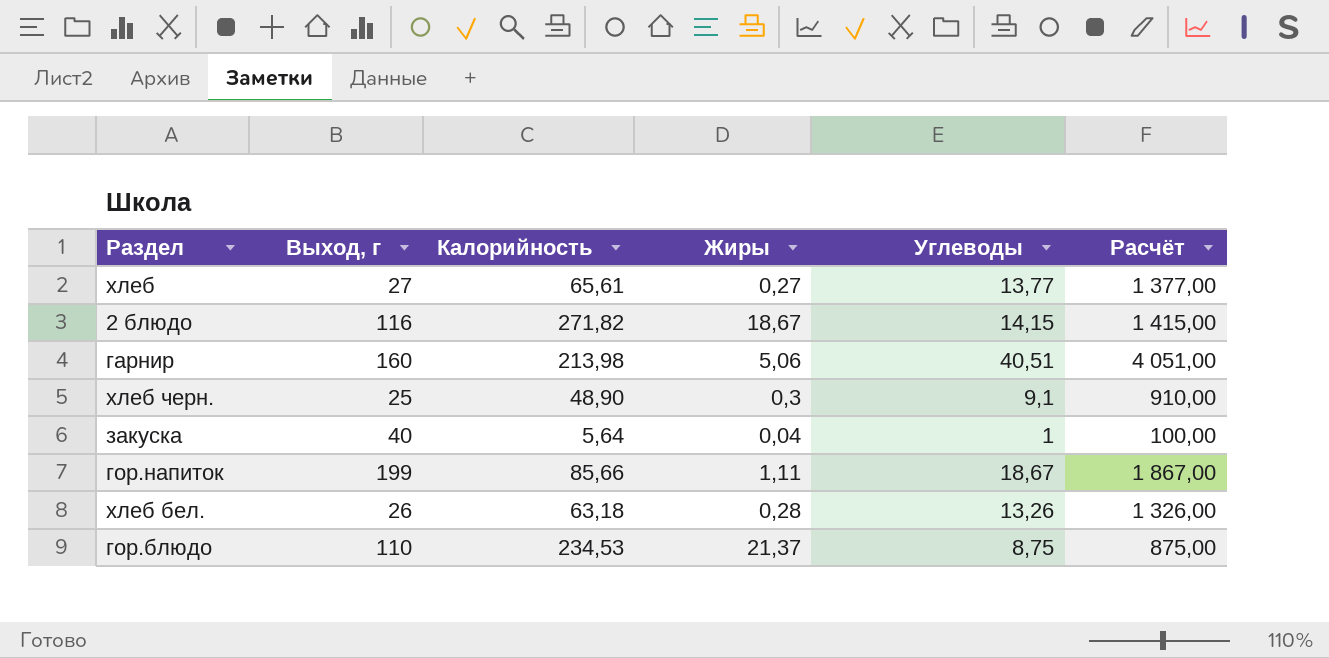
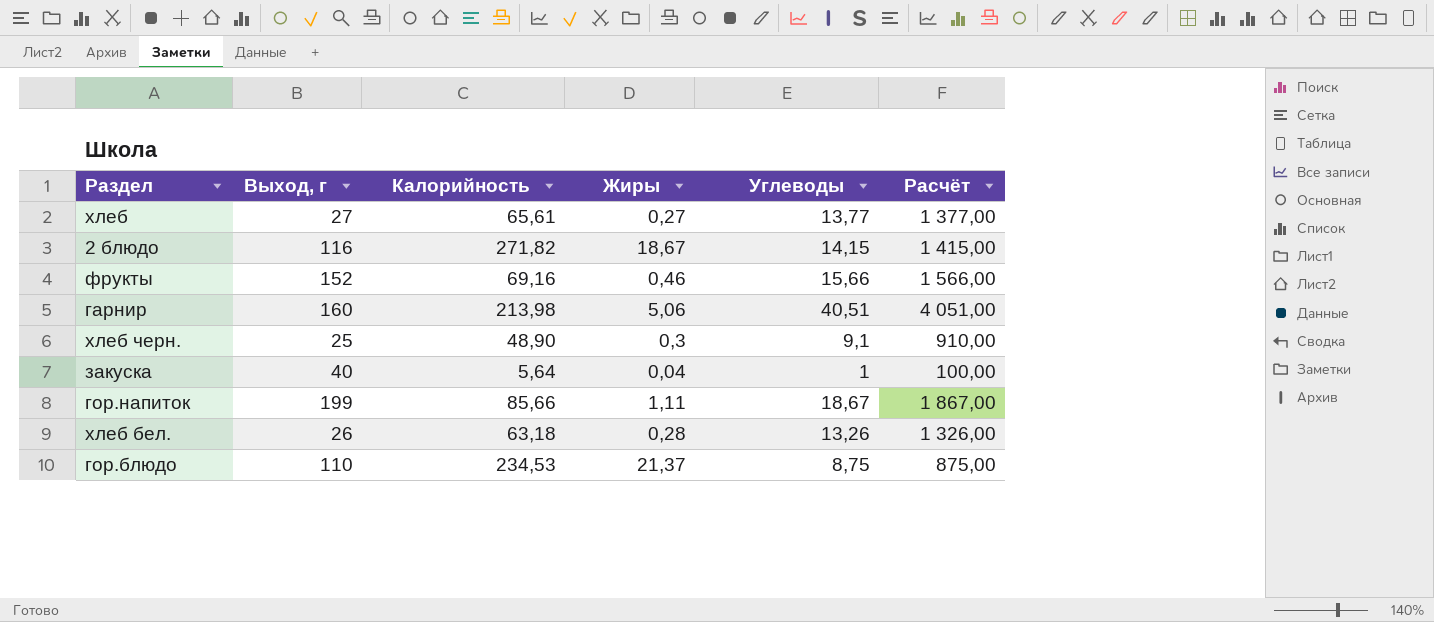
row фрукты: none -> 152 | 69,16 | 0,46 | 15,66 | 1 566,00

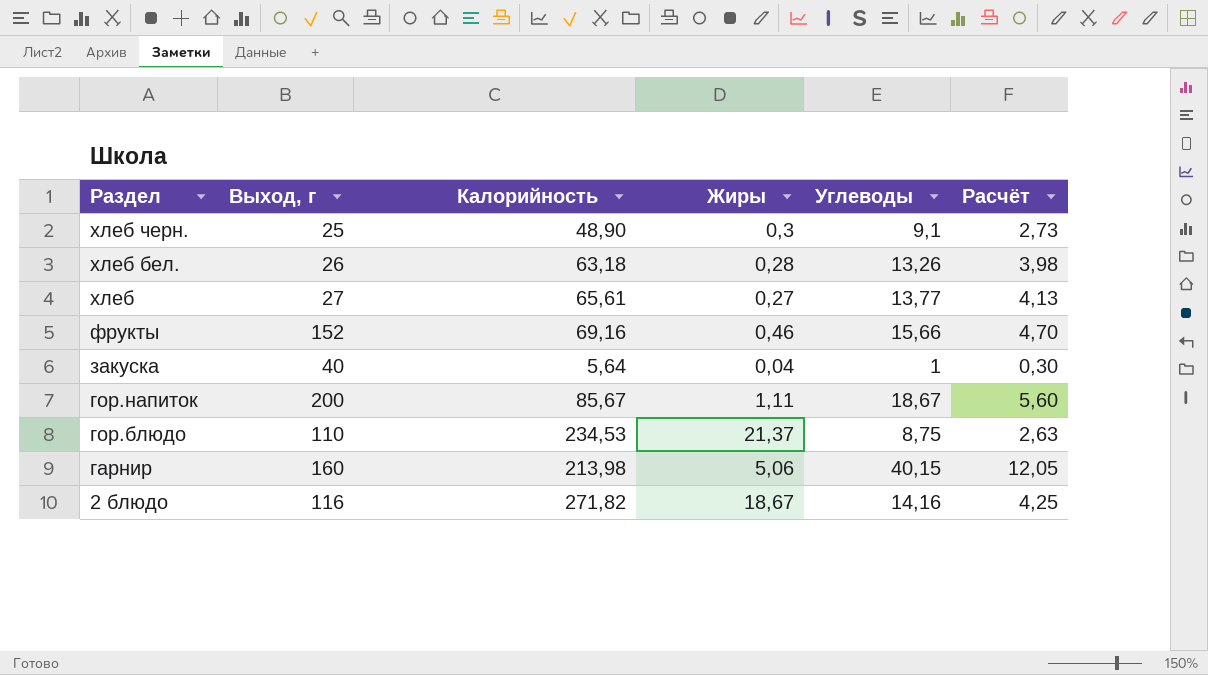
row order: none -> Раздел descending
column Расчёт | formula: [Углеводы] * 100 -> [Углеводы] * 0,3
гор.напиток | Выход, г: 199 -> 200
гор.напиток | Калорийность: 85,66 -> 85,67
гарнир | Углеводы: 40,51 -> 40,15
2 блюдо | Углеводы: 14,15 -> 14,16

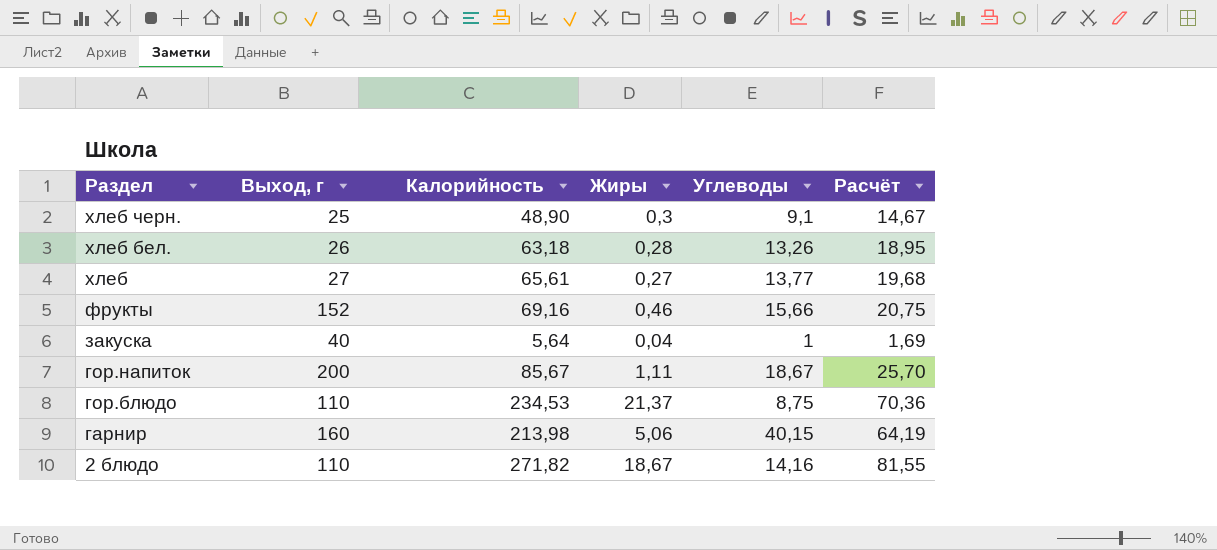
column Расчёт | formula: [Углеводы] * 0,3 -> [Калорийность] * 0,3
2 блюдо | Выход, г: 116 -> 110

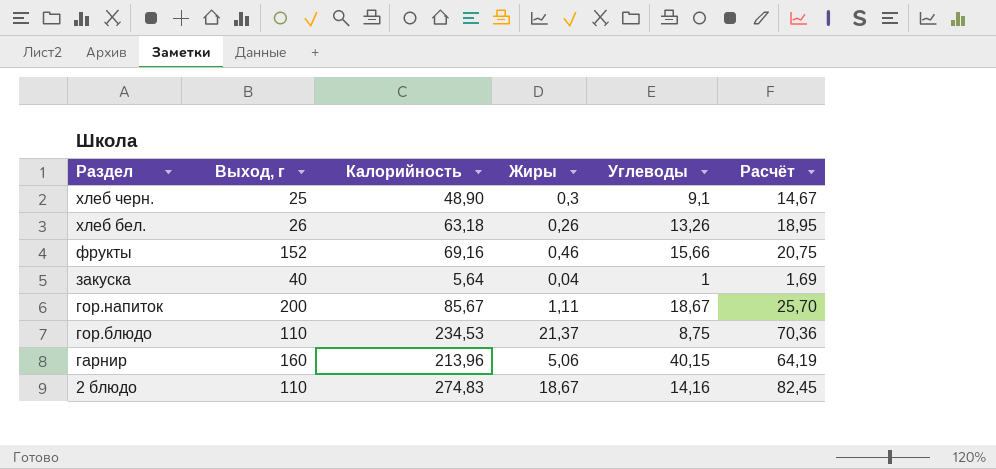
row хлеб: 27 | 65,61 | 0,27 | 13,77 | 19,68 -> none
хлеб бел. | Жиры: 0,28 -> 0,26
гарнир | Калорийность: 213,98 -> 213,96
2 блюдо | Калорийность: 271,82 -> 274,83
2 блюдо | Расчёт: 81,55 -> 82,45

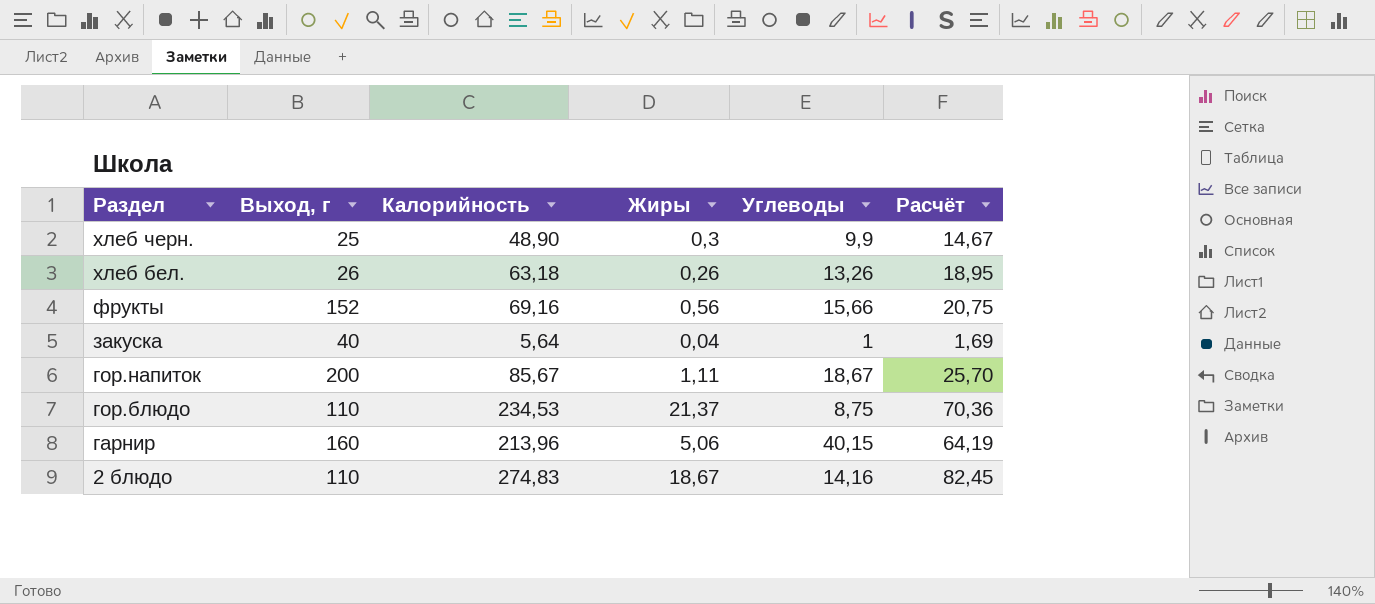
хлеб черн. | Углеводы: 9,1 -> 9,9
фрукты | Жиры: 0,46 -> 0,56

